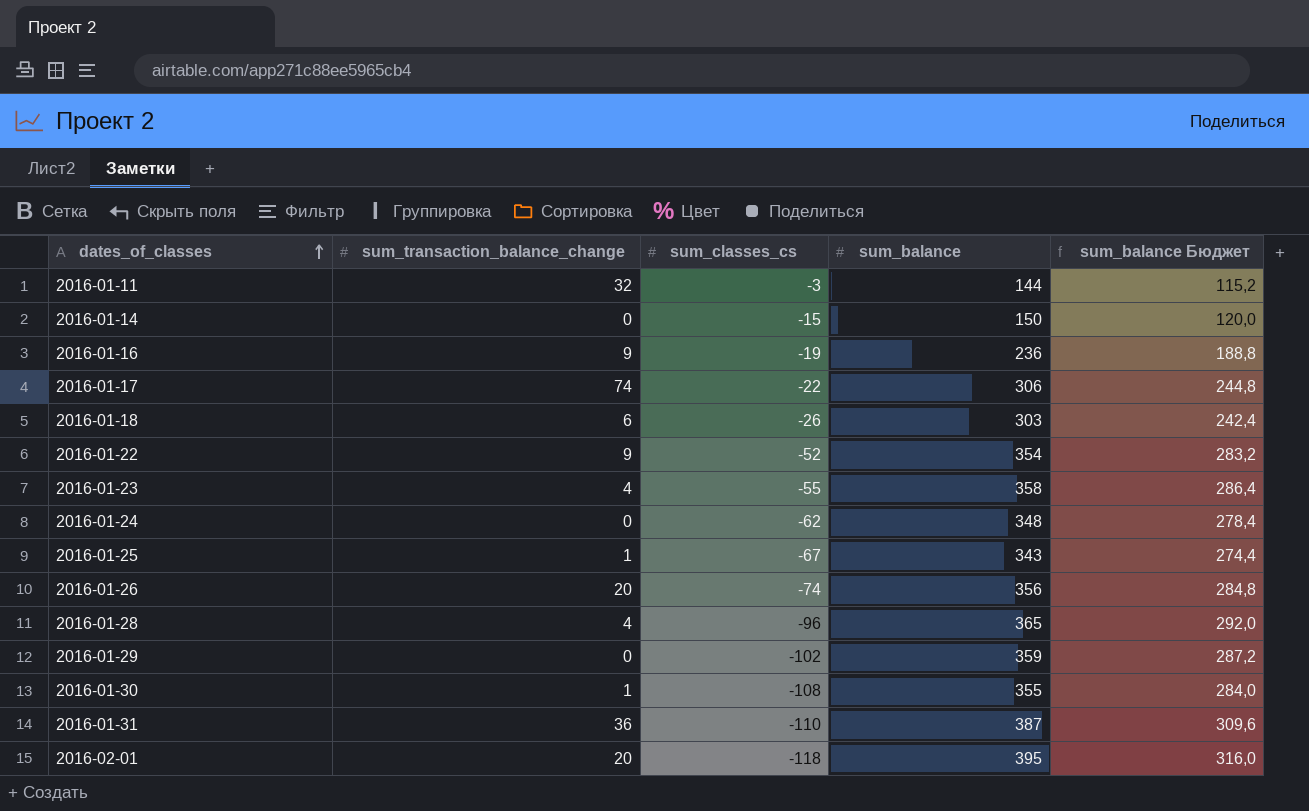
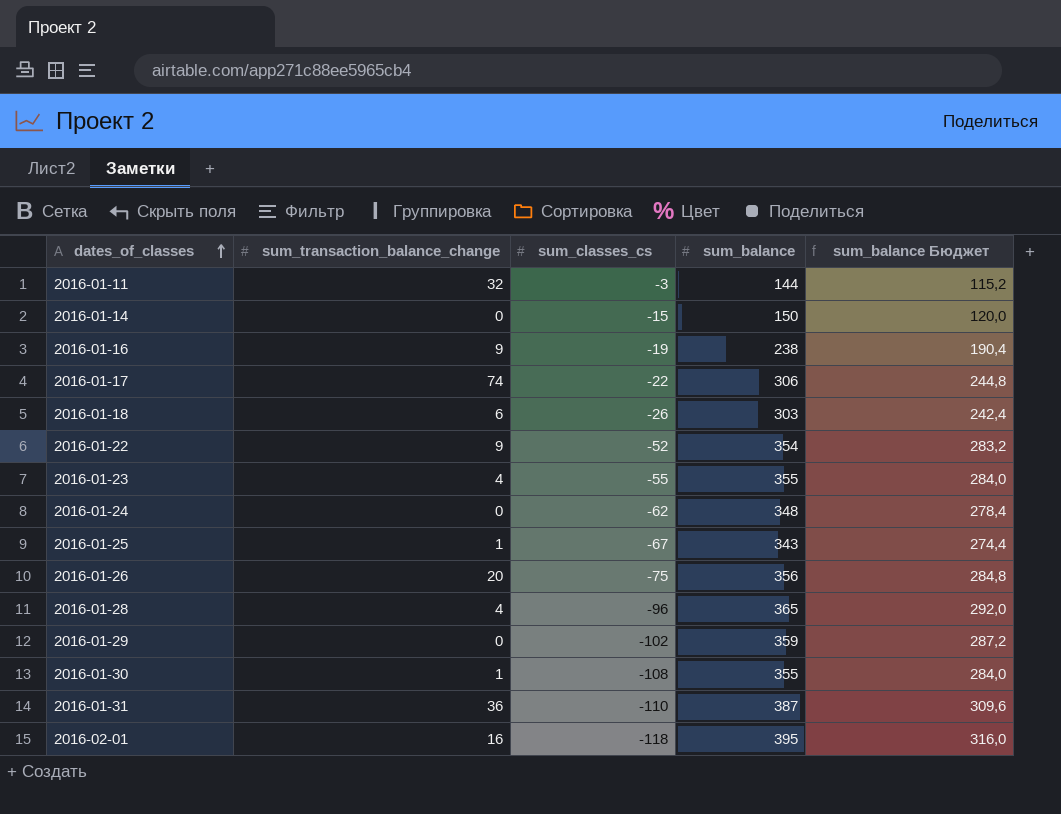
2016-01-16 | sum_balance: 236 -> 238
2016-01-16 | sum_balance Бюджет: 188,8 -> 190,4
2016-01-23 | sum_balance: 358 -> 355
2016-01-23 | sum_balance Бюджет: 286,4 -> 284,0
2016-01-26 | sum_classes_cs: -74 -> -75
2016-02-01 | sum_transaction_balance_change: 20 -> 16

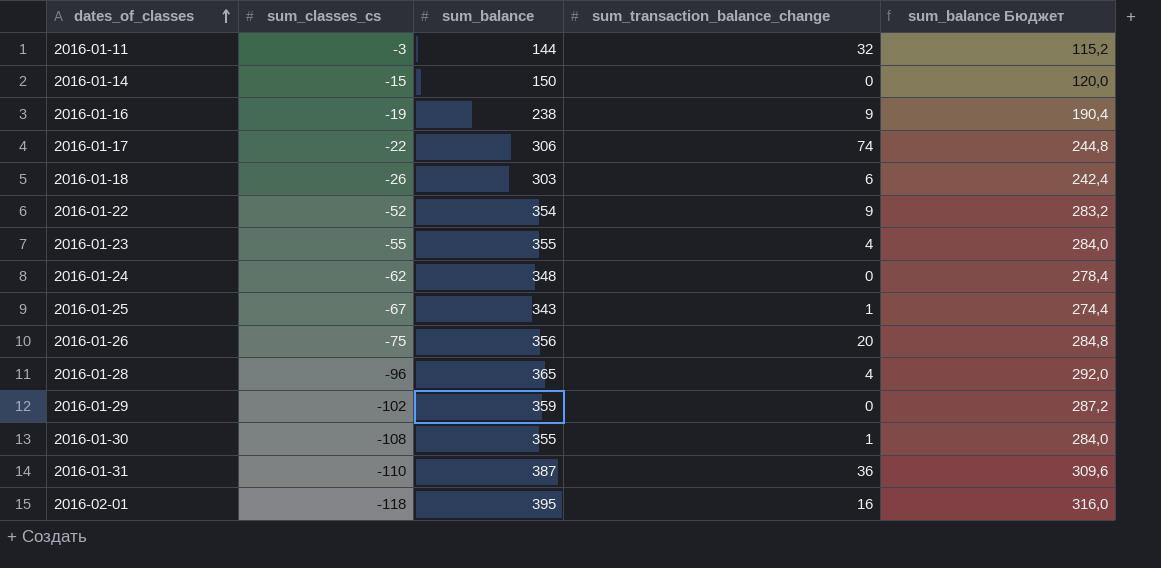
column sum_transaction_balance_change | position: 2 -> 4

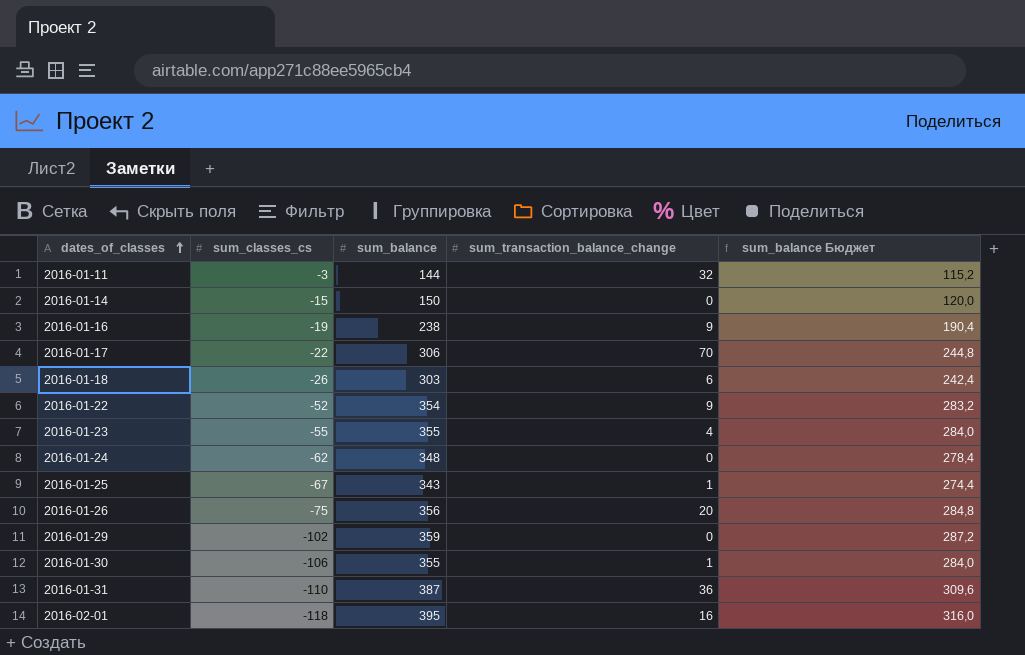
row 2016-01-28: -96 | 365 | 4 | 292,0 -> none
2016-01-17 | sum_transaction_balance_change: 74 -> 70
2016-01-30 | sum_classes_cs: -108 -> -106

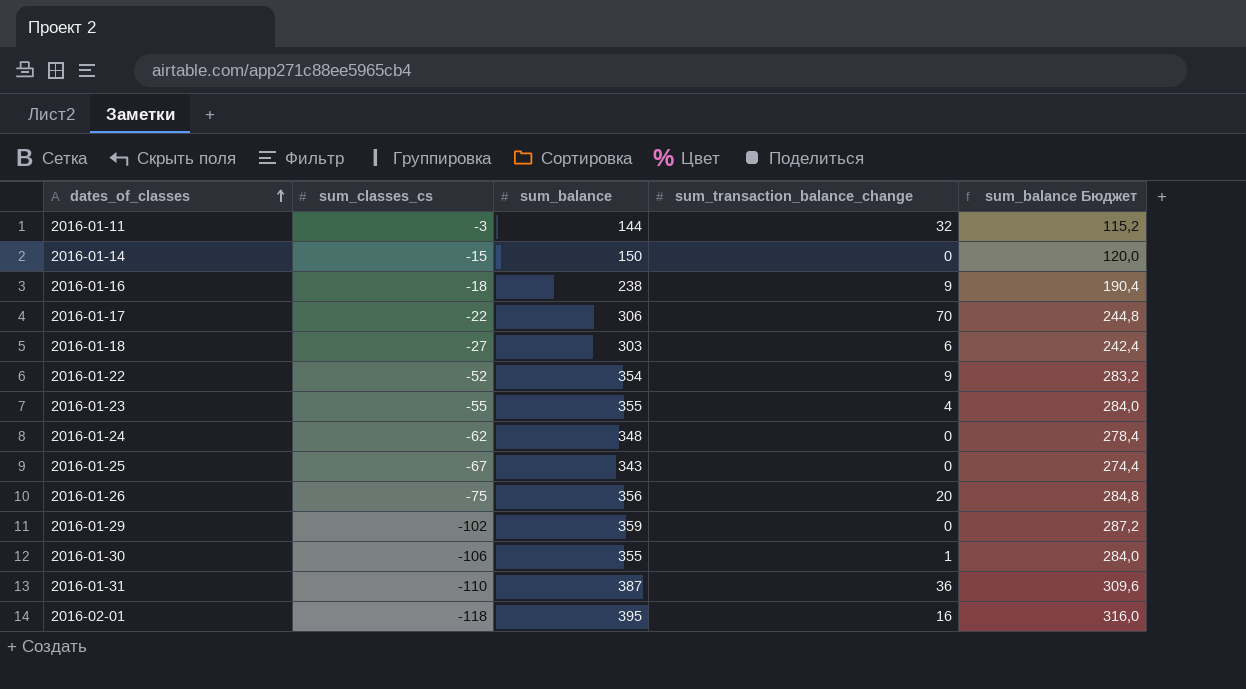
2016-01-16 | sum_classes_cs: -19 -> -18
2016-01-18 | sum_classes_cs: -26 -> -27
2016-01-25 | sum_transaction_balance_change: 1 -> 0

